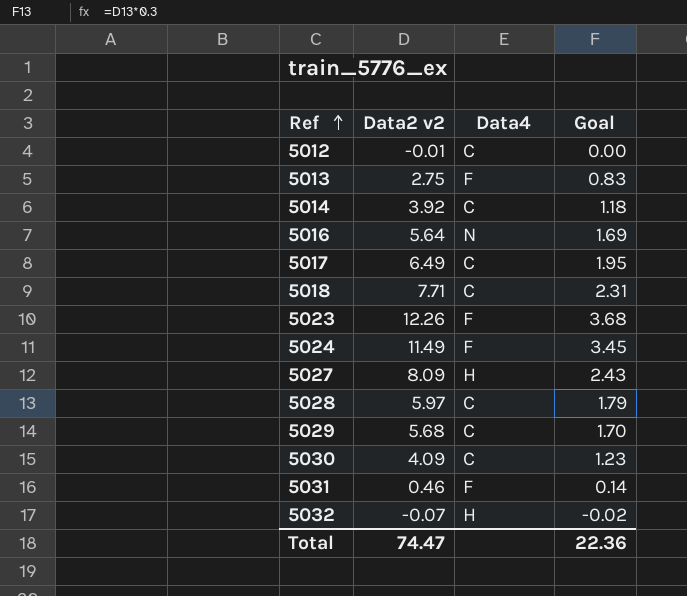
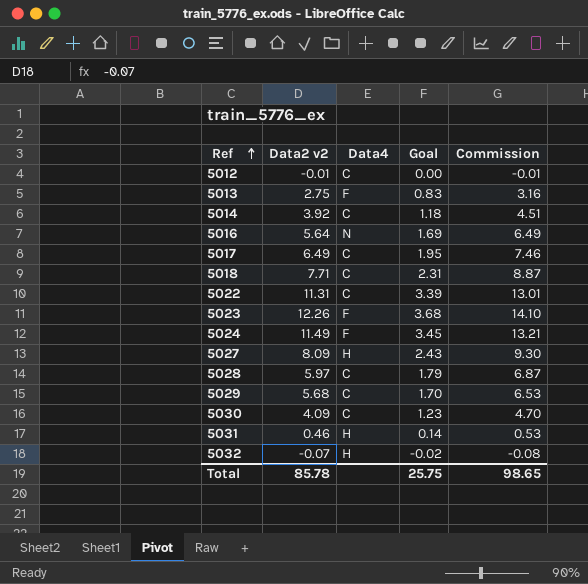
column Commission | formula: none -> [Data2 v2] * 1.15
row 5022: none -> 11.31 | C | 3.39 | 13.01
5031 | Data4: F -> H
Total | Data2 v2: 74.47 -> 85.78
Total | Goal: 22.36 -> 25.75

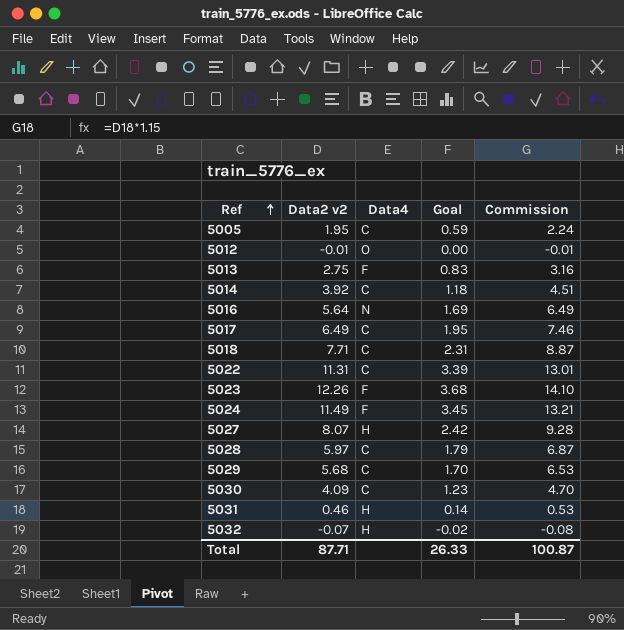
row 5005: none -> 1.95 | C | 0.59 | 2.24
5012 | Data4: C -> O
5027 | Data2 v2: 8.09 -> 8.07
5027 | Goal: 2.43 -> 2.42
5027 | Commission: 9.30 -> 9.28
Total | Data2 v2: 85.78 -> 87.71
Total | Goal: 25.75 -> 26.33
Total | Commission: 98.65 -> 100.87

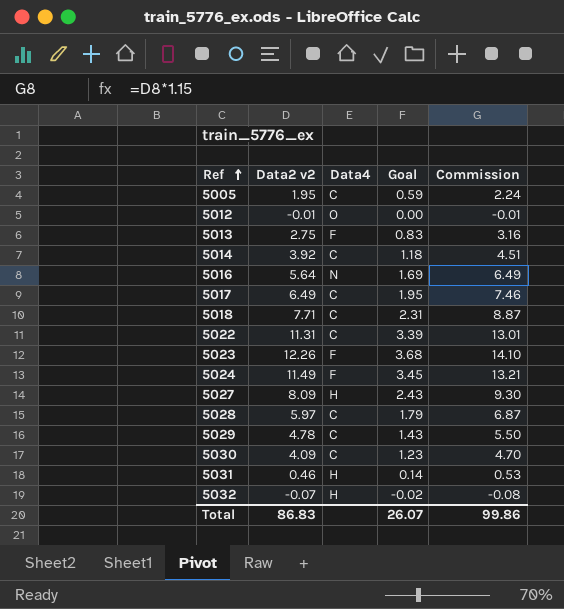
5027 | Data2 v2: 8.07 -> 8.09
5027 | Goal: 2.42 -> 2.43
5027 | Commission: 9.28 -> 9.30
5029 | Data2 v2: 5.68 -> 4.78
5029 | Goal: 1.70 -> 1.43
5029 | Commission: 6.53 -> 5.50
Total | Data2 v2: 87.71 -> 86.83
Total | Goal: 26.33 -> 26.07
Total | Commission: 100.87 -> 99.86

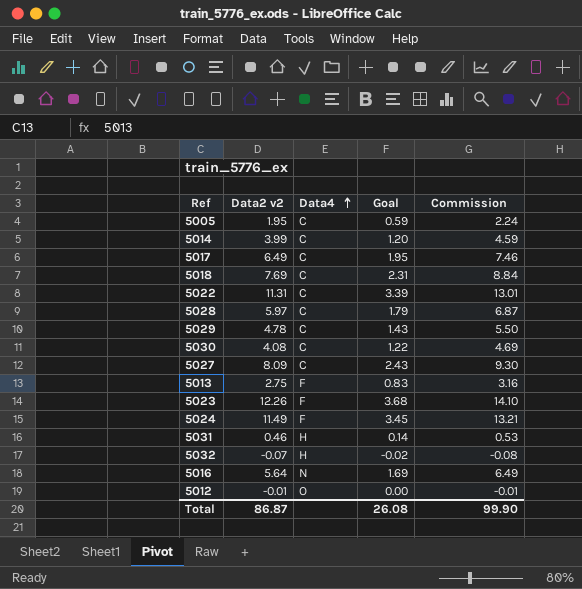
row order: Ref ascending -> Data4 ascending
5014 | Data2 v2: 3.92 -> 3.99
5014 | Goal: 1.18 -> 1.20
5014 | Commission: 4.51 -> 4.59
5018 | Data2 v2: 7.71 -> 7.69
5018 | Commission: 8.87 -> 8.84
5030 | Data2 v2: 4.09 -> 4.08
5030 | Goal: 1.23 -> 1.22
5030 | Commission: 4.70 -> 4.69
5027 | Data4: H -> C
Total | Data2 v2: 86.83 -> 86.87
Total | Goal: 26.07 -> 26.08
Total | Commission: 99.86 -> 99.90

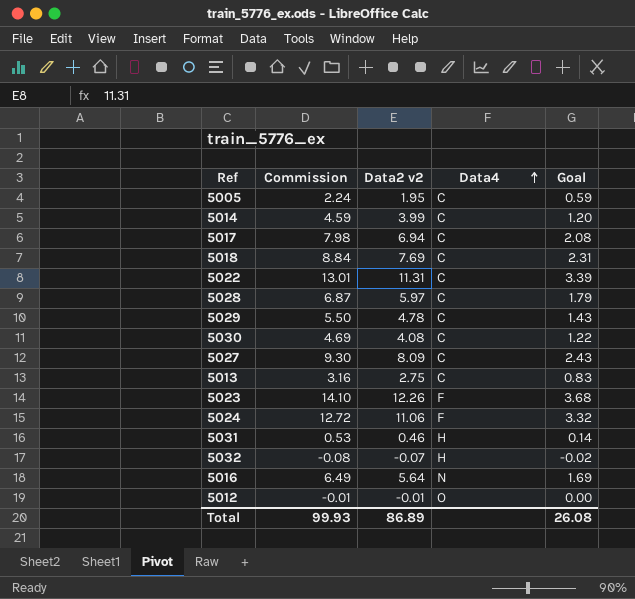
column Commission | position: 5 -> 2
5017 | Commission: 7.46 -> 7.98
5017 | Data2 v2: 6.49 -> 6.94
5017 | Goal: 1.95 -> 2.08
5013 | Data4: F -> C
5024 | Commission: 13.21 -> 12.72
5024 | Data2 v2: 11.49 -> 11.06
5024 | Goal: 3.45 -> 3.32
Total | Commission: 99.90 -> 99.93
Total | Data2 v2: 86.87 -> 86.89

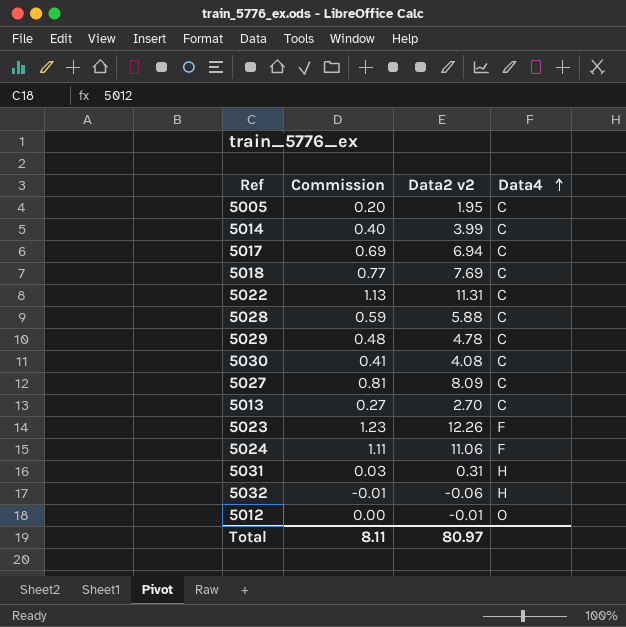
column Goal | formula: [Data2 v2] * 0.3 -> none
column Commission | formula: [Data2 v2] * 1.15 -> [Data2 v2] * 0.1
row 5016: 6.49 | 5.64 | N | 1.69 -> none
5028 | Data2 v2: 5.97 -> 5.88
5013 | Data2 v2: 2.75 -> 2.70
5031 | Data2 v2: 0.46 -> 0.31
5032 | Data2 v2: -0.07 -> -0.06
Total | Commission: 99.93 -> 8.11
Total | Data2 v2: 86.89 -> 80.97

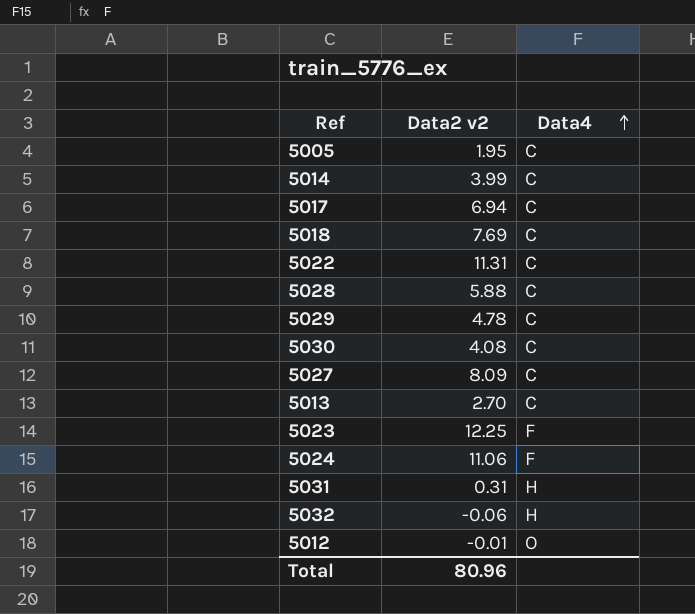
column Commission | formula: [Data2 v2] * 0.1 -> none
5023 | Data2 v2: 12.26 -> 12.25
Total | Data2 v2: 80.97 -> 80.96

